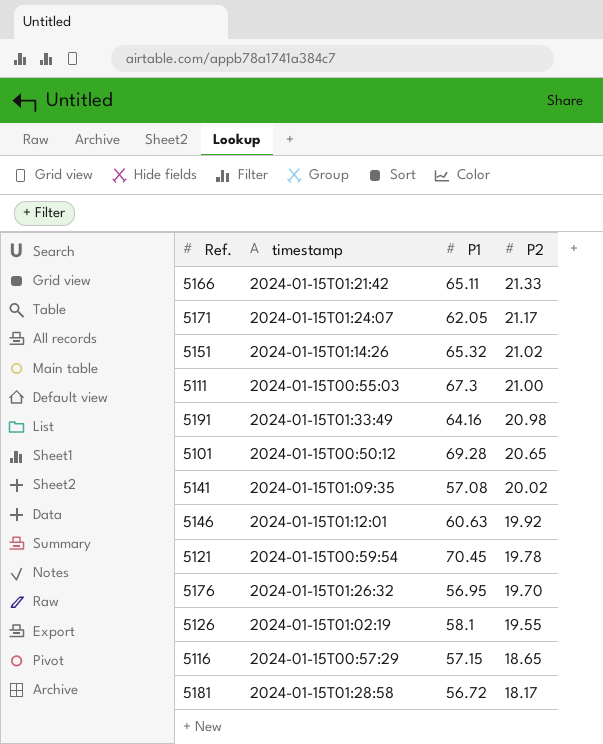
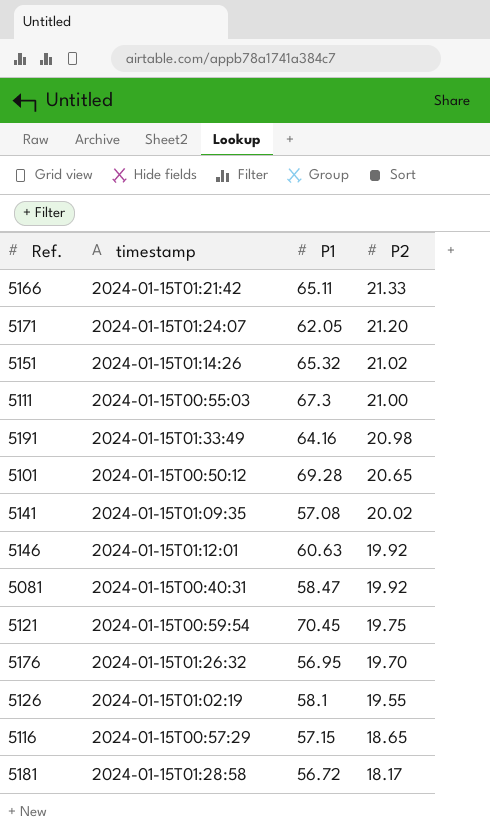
5171 | P2: 21.17 -> 21.20
row 5081: none -> 2024-01-15T00:40:31 | 58.47 | 19.92
5121 | P2: 19.78 -> 19.75

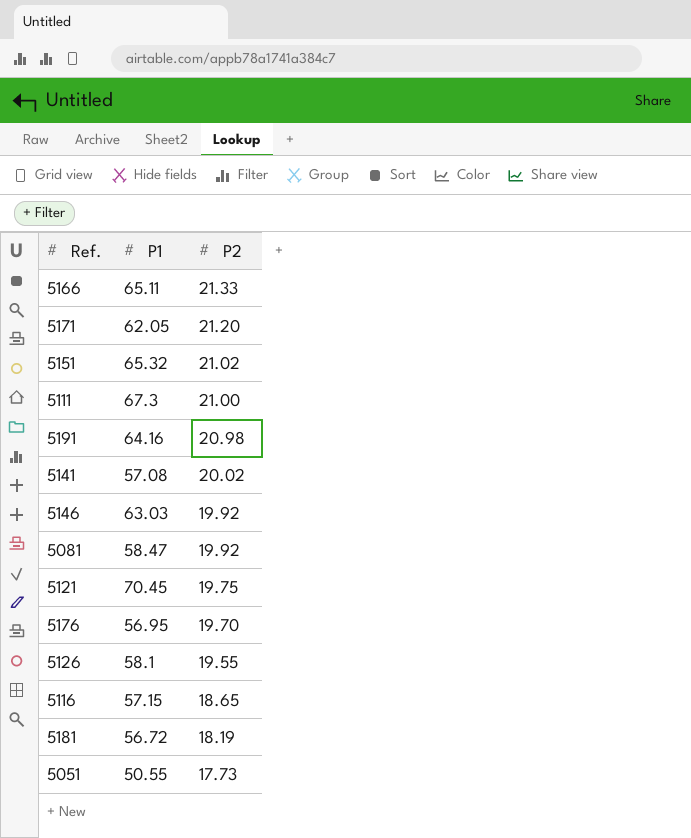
column timestamp | position: 2 -> none
row 5101: 2024-01-15T00:50:12 | 69.28 | 20.65 -> none
5146 | P1: 60.63 -> 63.03
5181 | P2: 18.17 -> 18.19
row 5051: none -> 50.55 | 17.73

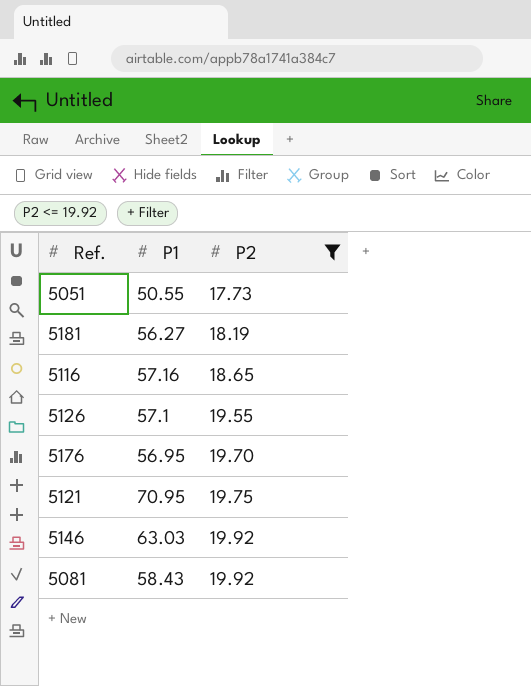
filter: none -> P2 <= 19.92
row order: P2 descending -> P2 ascending
5181 | P1: 56.72 -> 56.27
5116 | P1: 57.15 -> 57.16
5126 | P1: 58.1 -> 57.1
5121 | P1: 70.45 -> 70.95
5081 | P1: 58.47 -> 58.43

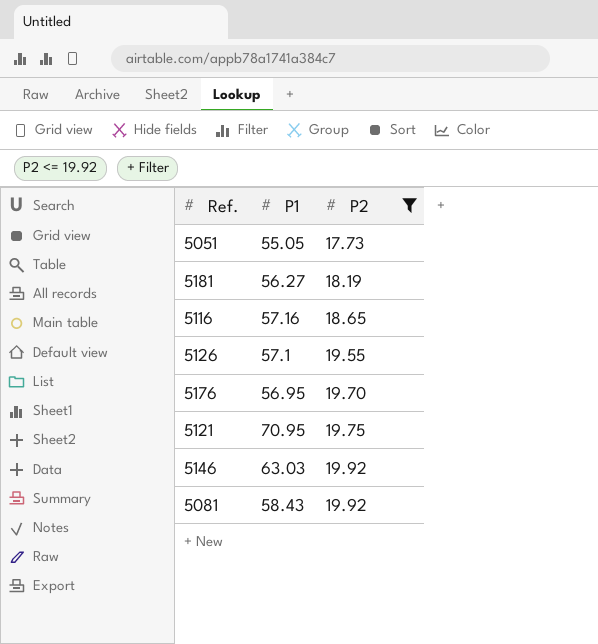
5051 | P1: 50.55 -> 55.05

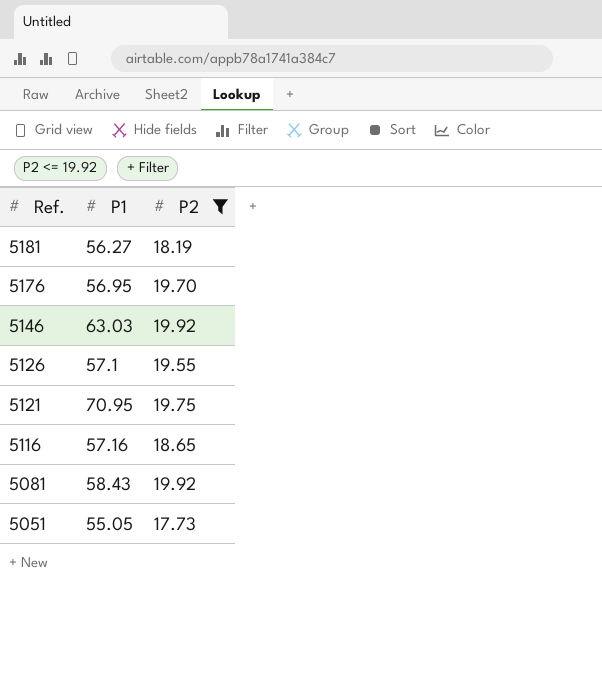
row order: P2 ascending -> Ref. descending

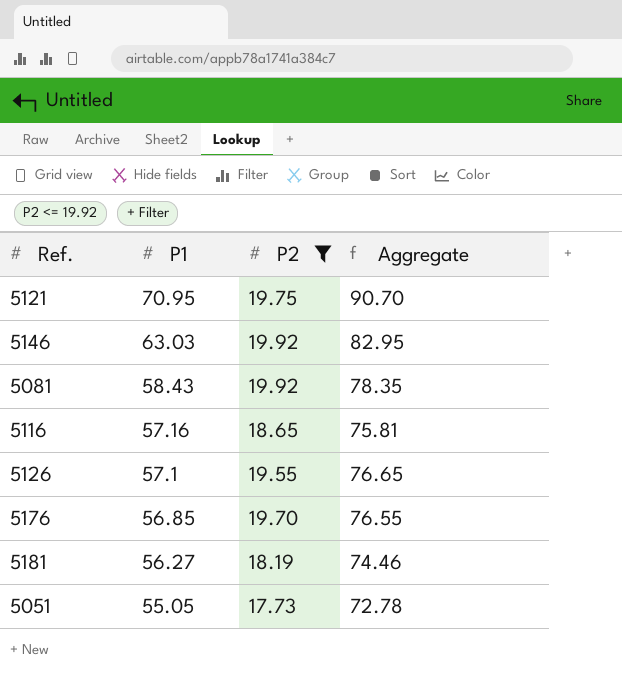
row order: Ref. descending -> P1 descending
column Aggregate | formula: none -> [P1] + [P2]
5176 | P1: 56.95 -> 56.85

